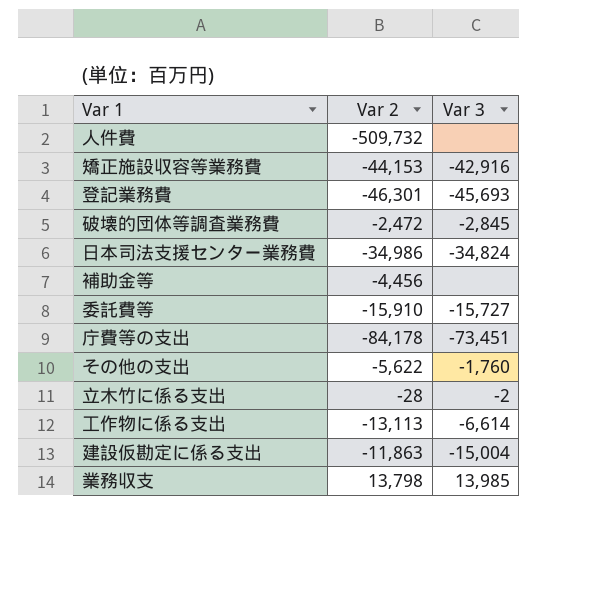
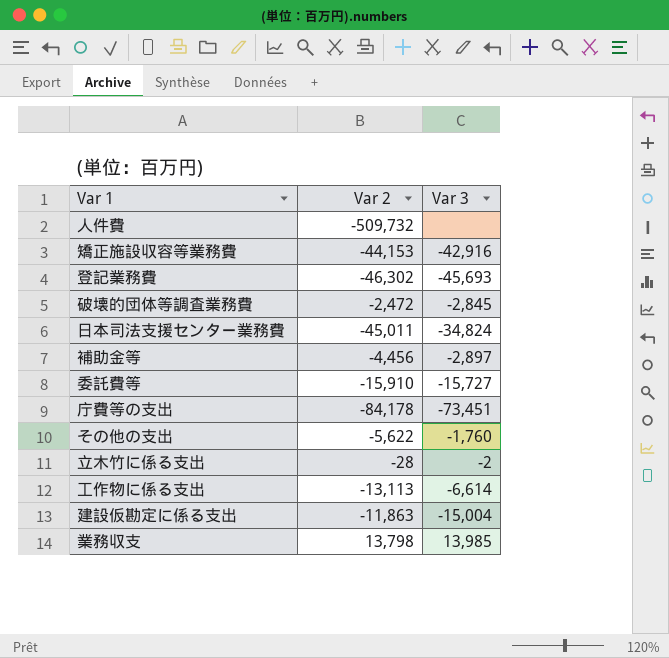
登記業務費 | Var 2: -46,301 -> -46,302
日本司法支援センター業務費 | Var 2: -34,986 -> -45,011
補助金等 | Var 3: none -> -2,897

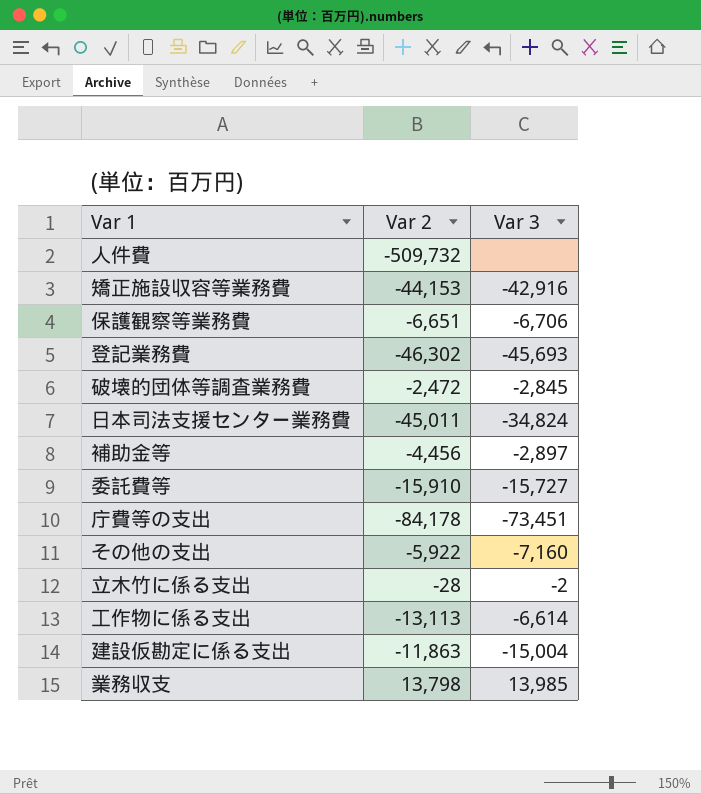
row 保護観察等業務費: none -> -6,651 | -6,706
その他の支出 | Var 2: -5,622 -> -5,922
その他の支出 | Var 3: -1,760 -> -7,160

